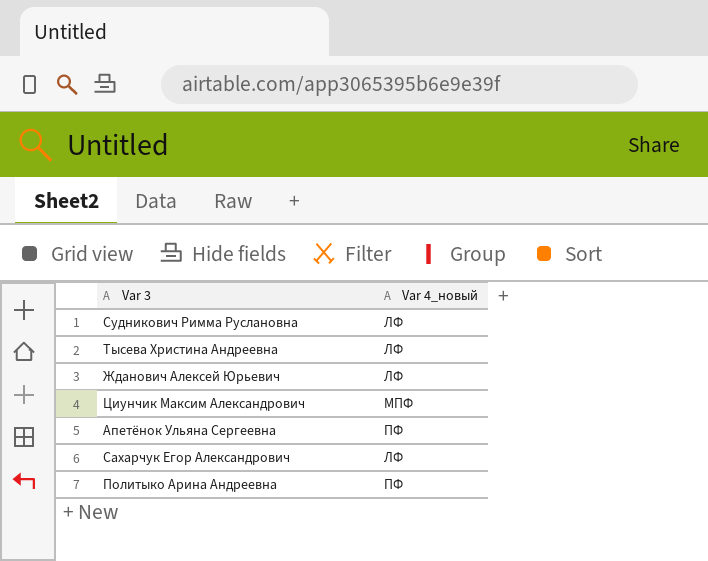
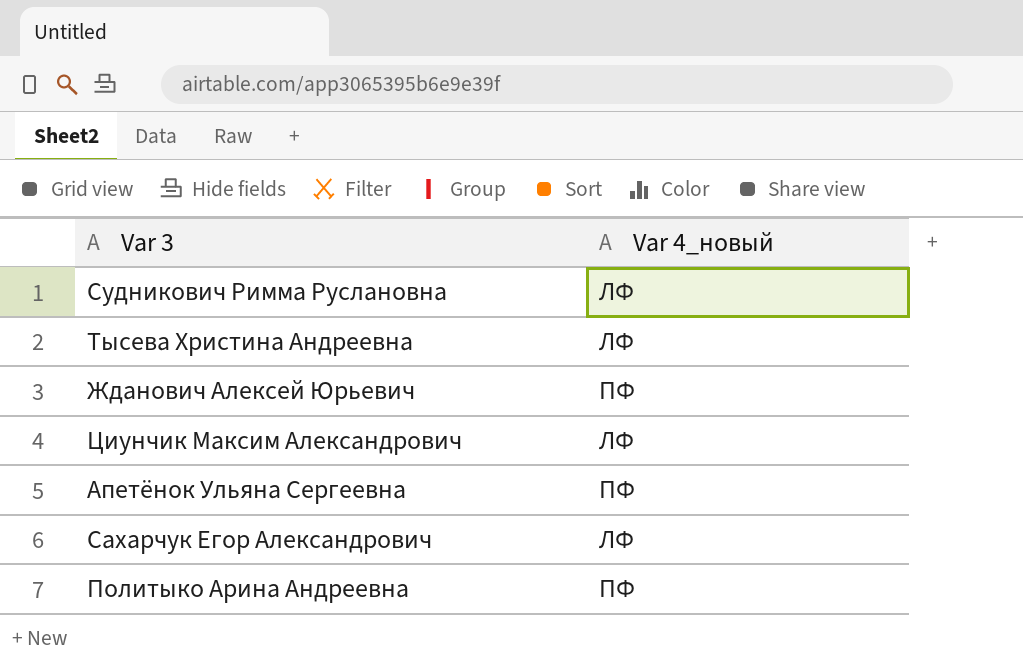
Жданович Алексей Юрьевич | Var 4_новый: ЛФ -> ПФ
Циунчик Максим Александрович | Var 4_новый: МПФ -> ЛФ

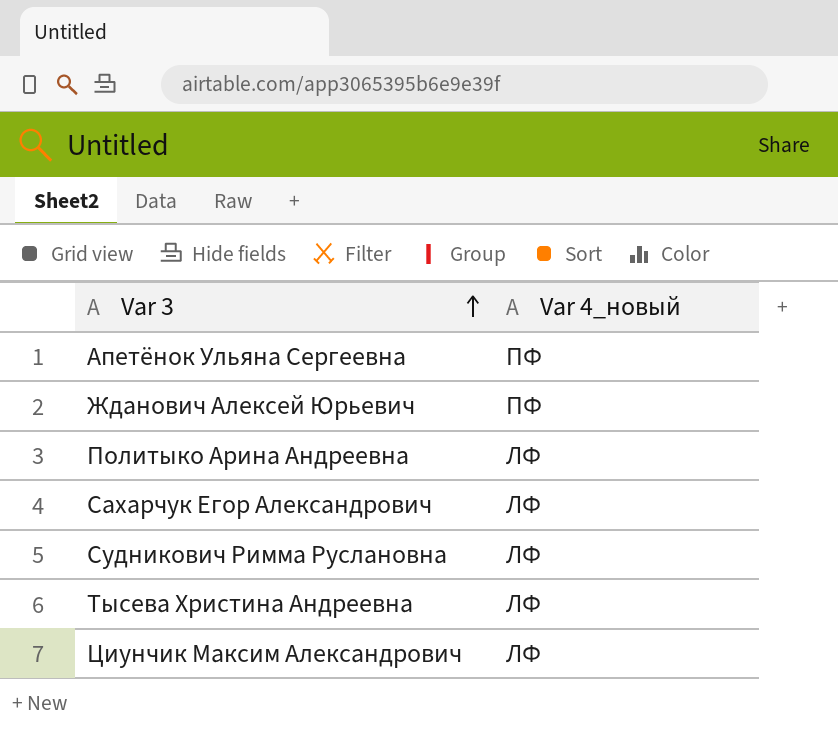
row order: none -> Var 3 ascending
Политыко Арина Андреевна | Var 4_новый: ПФ -> ЛФ

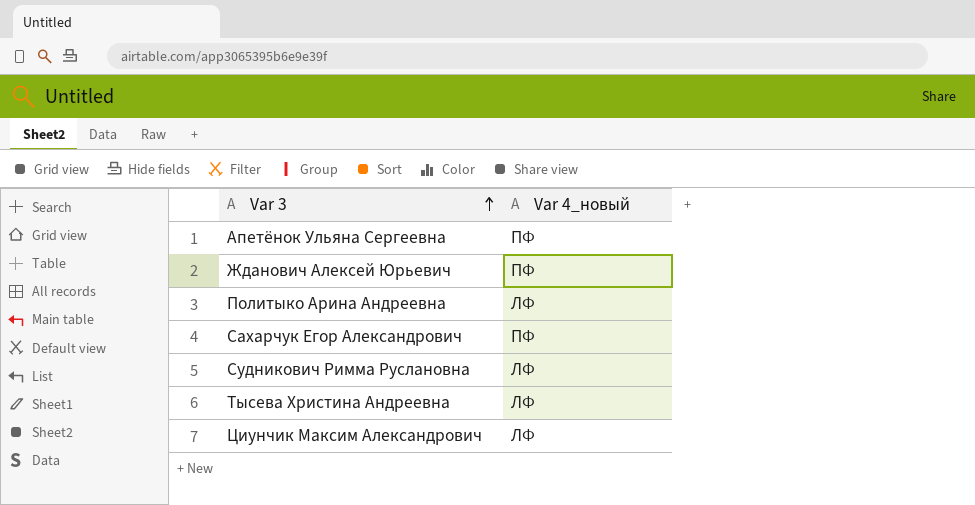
Сахарчук Егор Александрович | Var 4_новый: ЛФ -> ПФ

